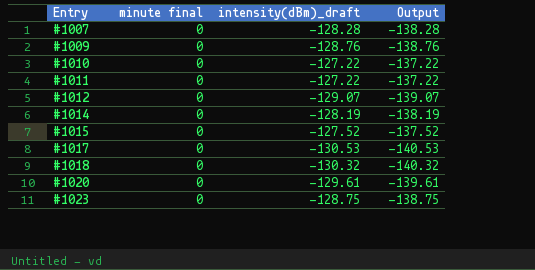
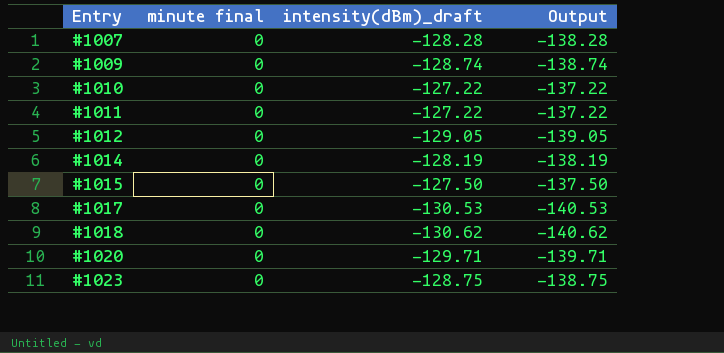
#1009 | intensity(dBm)_draft: -128.76 -> -128.74
#1009 | Output: -138.76 -> -138.74
#1012 | intensity(dBm)_draft: -129.07 -> -129.05
#1012 | Output: -139.07 -> -139.05
#1015 | intensity(dBm)_draft: -127.52 -> -127.50
#1015 | Output: -137.52 -> -137.50
#1018 | intensity(dBm)_draft: -130.32 -> -130.62
#1018 | Output: -140.32 -> -140.62
#1020 | intensity(dBm)_draft: -129.61 -> -129.71
#1020 | Output: -139.61 -> -139.71

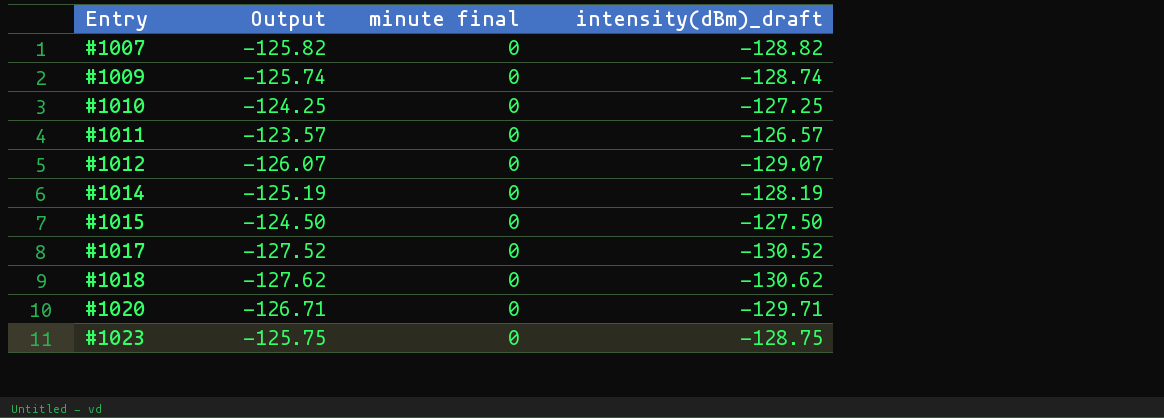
column Output | formula: [intensity(dBm)_draft] - 10 -> [intensity(dBm)_draft] + 3
column Output | position: 4 -> 2
#1007 | intensity(dBm)_draft: -128.28 -> -128.82
#1010 | intensity(dBm)_draft: -127.22 -> -127.25
#1011 | intensity(dBm)_draft: -127.22 -> -126.57
#1012 | intensity(dBm)_draft: -129.05 -> -129.07
#1017 | intensity(dBm)_draft: -130.53 -> -130.52

